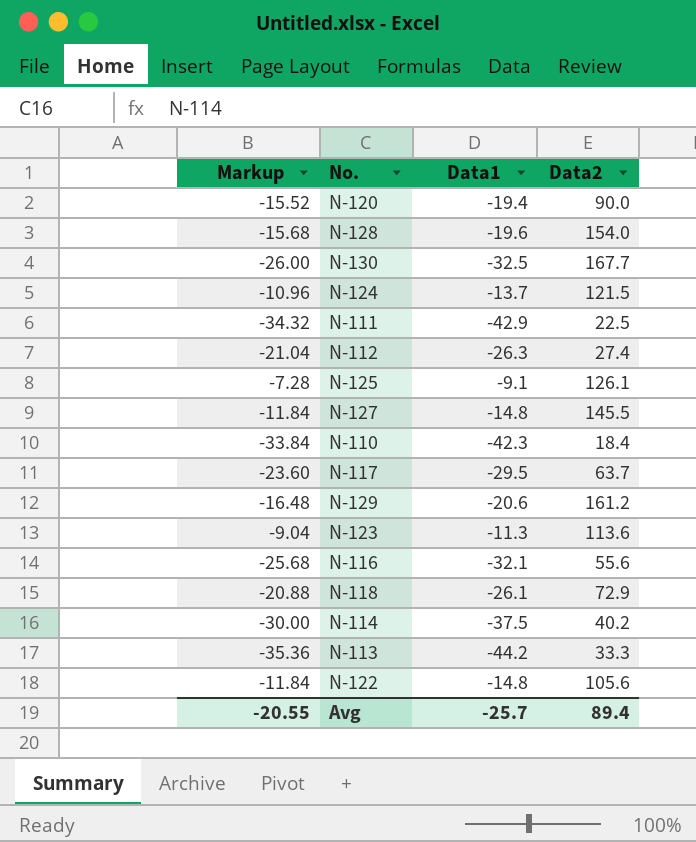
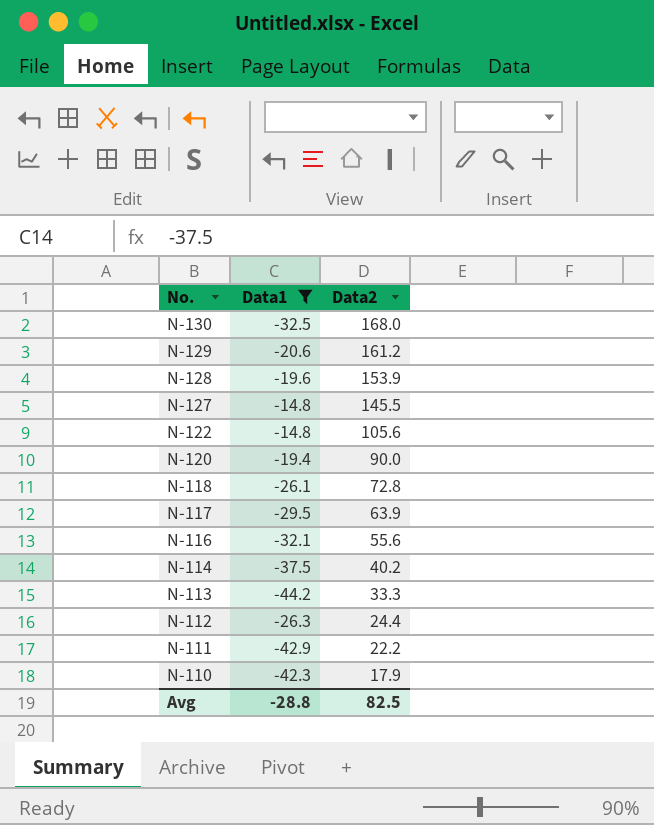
filter: none -> Data1 <= -14.8
row order: none -> No. descending
column Markup | formula: [Data1] * 0.8 -> none
N-130 | Data2: 167.7 -> 168.0
N-128 | Data2: 154.0 -> 153.9
N-118 | Data2: 72.9 -> 72.8
N-117 | Data2: 63.7 -> 63.9
N-112 | Data2: 27.4 -> 24.4
N-111 | Data2: 22.5 -> 22.2
N-110 | Data2: 18.4 -> 17.9
Avg | Data1: -25.7 -> -28.8
Avg | Data2: 89.4 -> 82.5

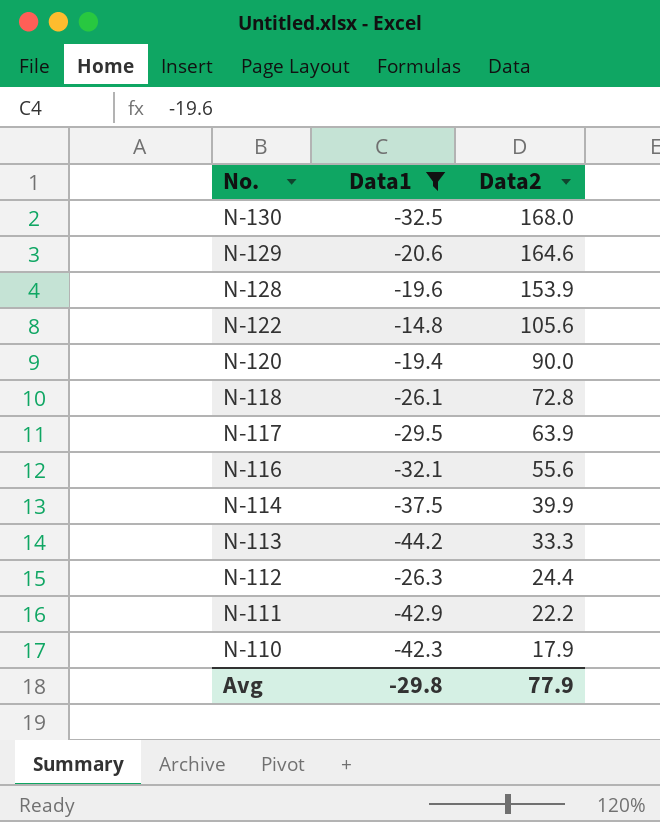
row N-127: -14.8 | 145.5 -> none
N-129 | Data2: 161.2 -> 164.6
N-114 | Data2: 40.2 -> 39.9
Avg | Data1: -28.8 -> -29.8
Avg | Data2: 82.5 -> 77.9

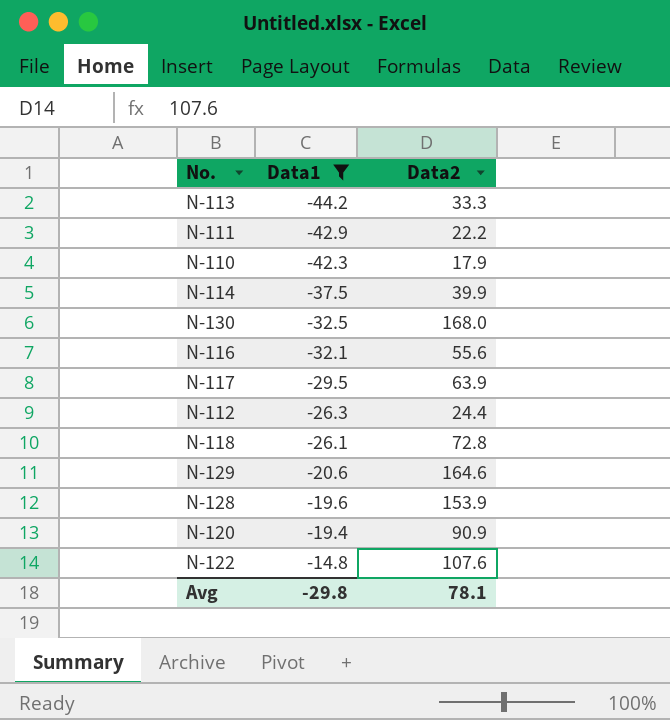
row order: No. descending -> Data1 ascending
N-120 | Data2: 90.0 -> 90.9
N-122 | Data2: 105.6 -> 107.6
Avg | Data2: 77.9 -> 78.1

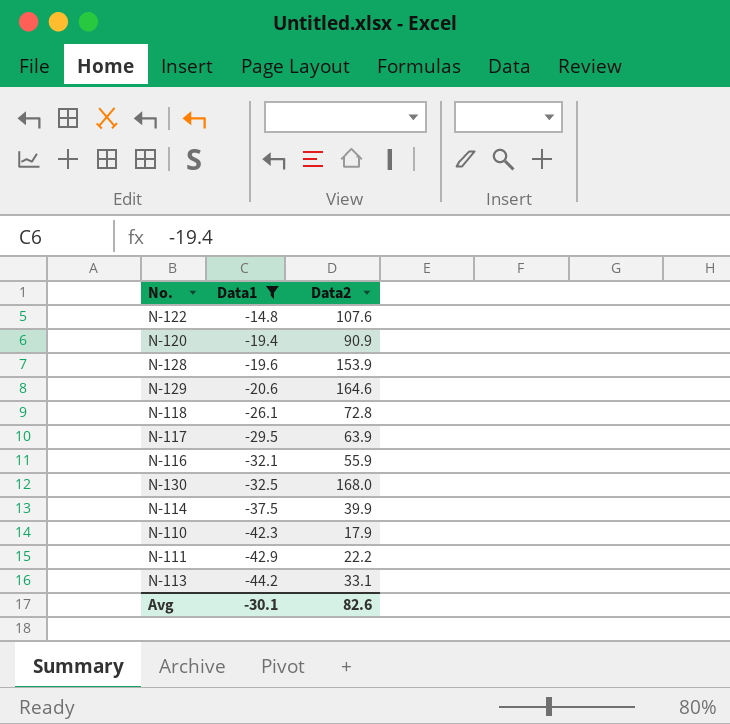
row order: Data1 ascending -> Data1 descending
row N-112: -26.3 | 24.4 -> none
N-116 | Data2: 55.6 -> 55.9
N-113 | Data2: 33.3 -> 33.1
Avg | Data1: -29.8 -> -30.1
Avg | Data2: 78.1 -> 82.6

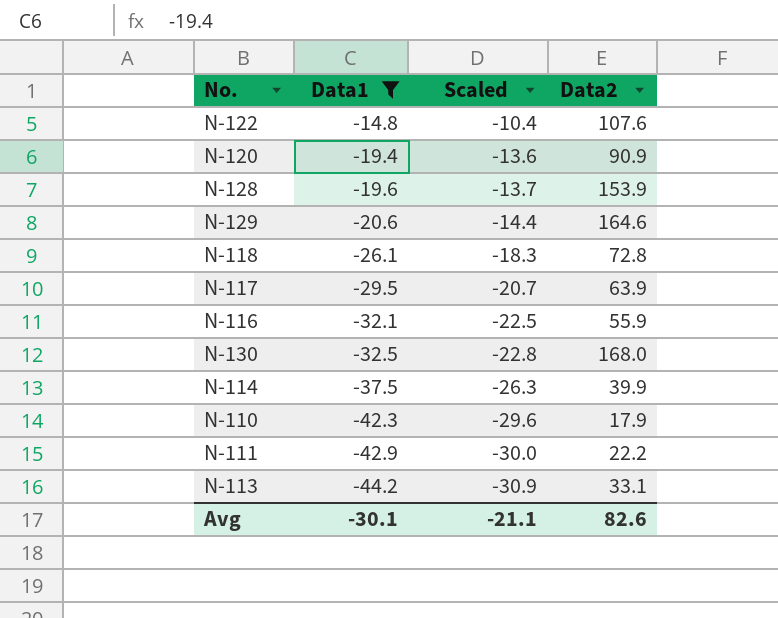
column Scaled | formula: none -> [Data1] * 0.7

